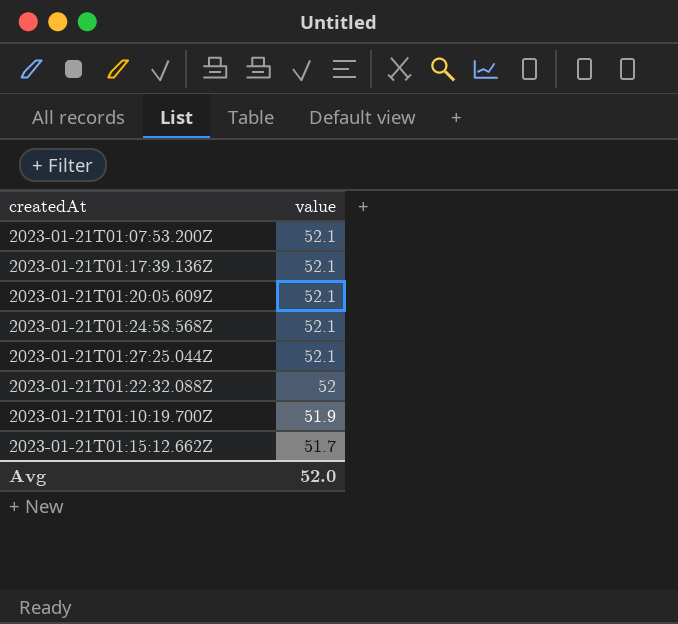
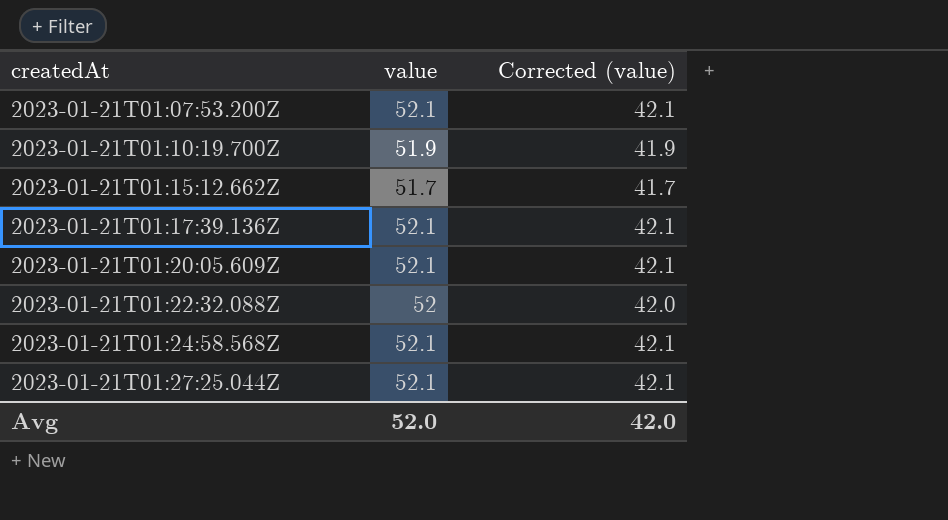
row order: value descending -> createdAt ascending
column Corrected (value) | formula: none -> [value] - 10

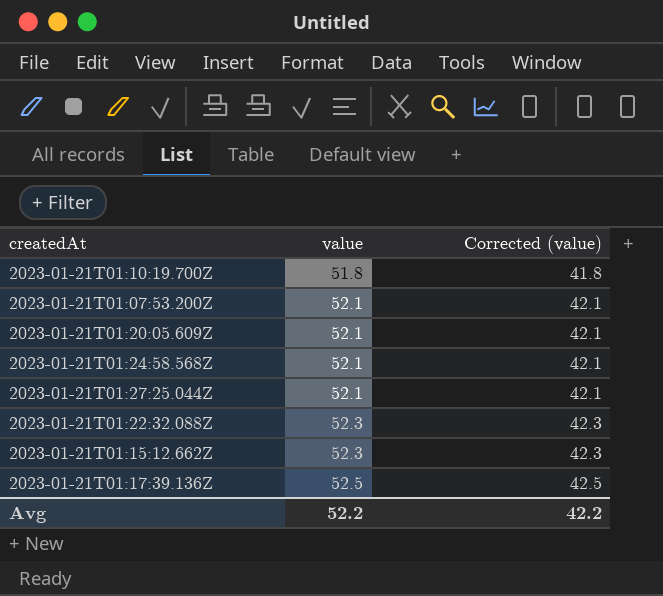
row order: createdAt ascending -> value ascending
2023-01-21T01:10:19.700Z | value: 51.9 -> 51.8
2023-01-21T01:10:19.700Z | Corrected (value): 41.9 -> 41.8
2023-01-21T01:22:32.088Z | value: 52 -> 52.3
2023-01-21T01:22:32.088Z | Corrected (value): 42.0 -> 42.3
2023-01-21T01:15:12.662Z | value: 51.7 -> 52.3
2023-01-21T01:15:12.662Z | Corrected (value): 41.7 -> 42.3
2023-01-21T01:17:39.136Z | value: 52.1 -> 52.5
2023-01-21T01:17:39.136Z | Corrected (value): 42.1 -> 42.5
Avg | value: 52.0 -> 52.2
Avg | Corrected (value): 42.0 -> 42.2

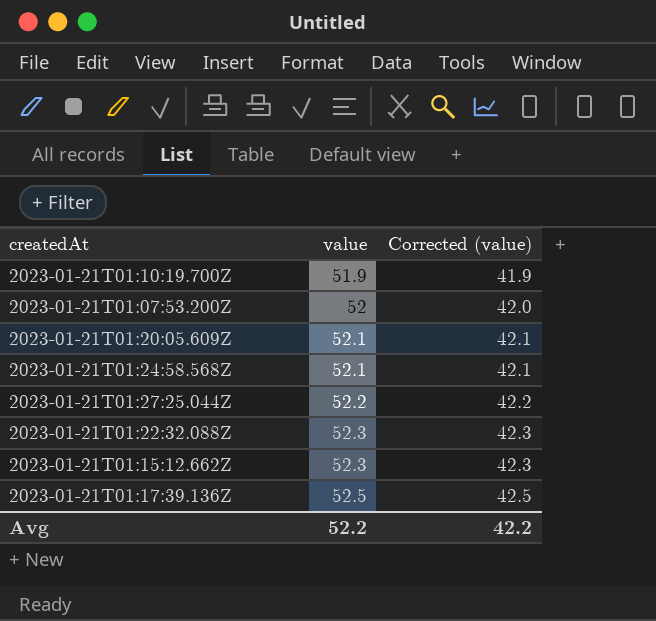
2023-01-21T01:10:19.700Z | value: 51.8 -> 51.9
2023-01-21T01:10:19.700Z | Corrected (value): 41.8 -> 41.9
2023-01-21T01:07:53.200Z | value: 52.1 -> 52
2023-01-21T01:07:53.200Z | Corrected (value): 42.1 -> 42.0
2023-01-21T01:27:25.044Z | value: 52.1 -> 52.2
2023-01-21T01:27:25.044Z | Corrected (value): 42.1 -> 42.2

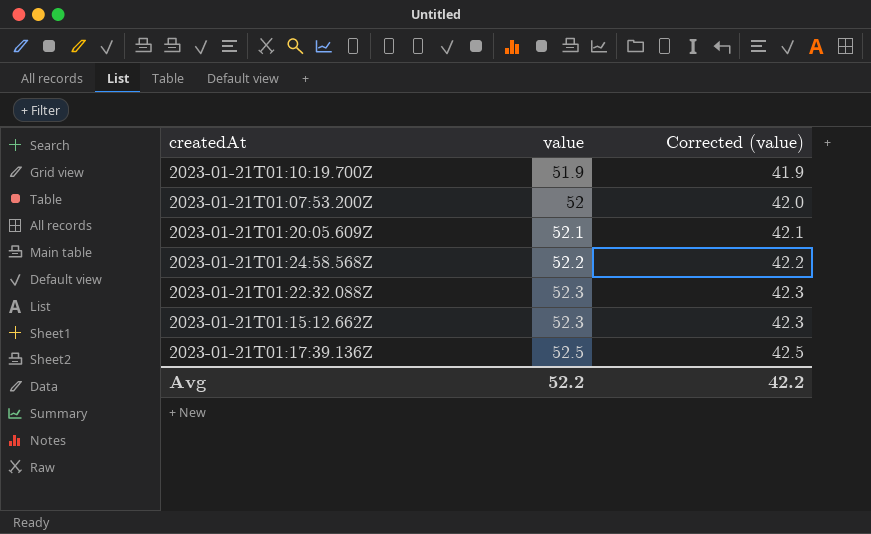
row 2023-01-21T01:27:25.044Z: 52.2 | 42.2 -> none
2023-01-21T01:24:58.568Z | value: 52.1 -> 52.2
2023-01-21T01:24:58.568Z | Corrected (value): 42.1 -> 42.2

